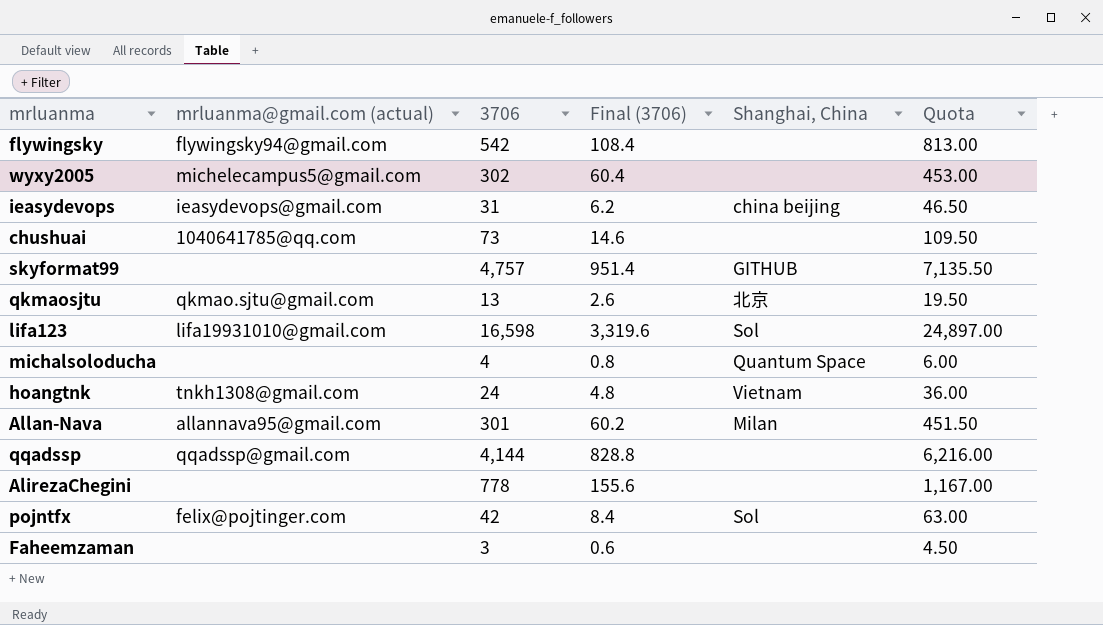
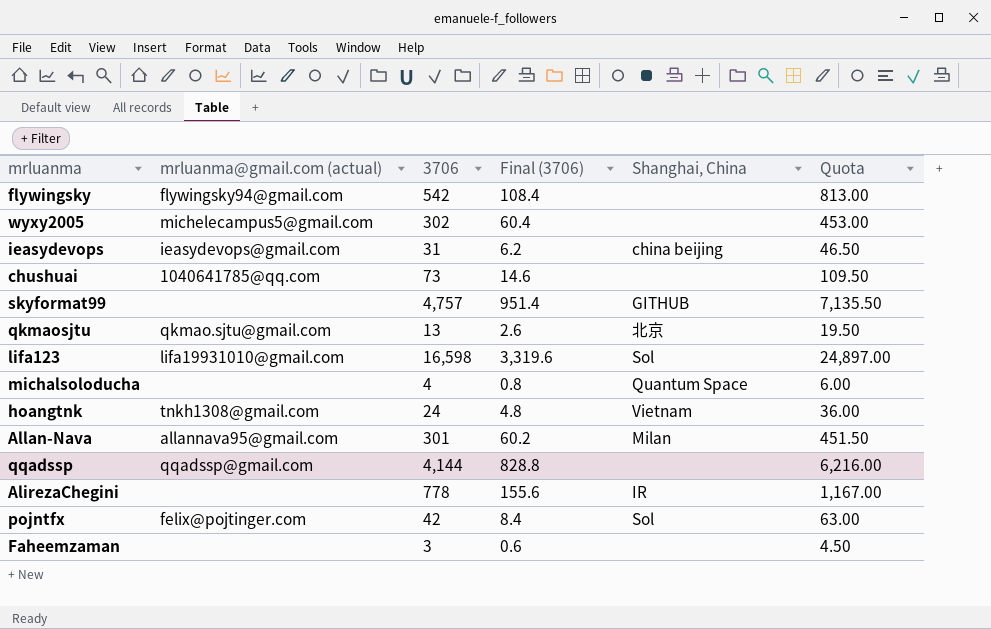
AlirezaChegini | Shanghai, China: none -> IR

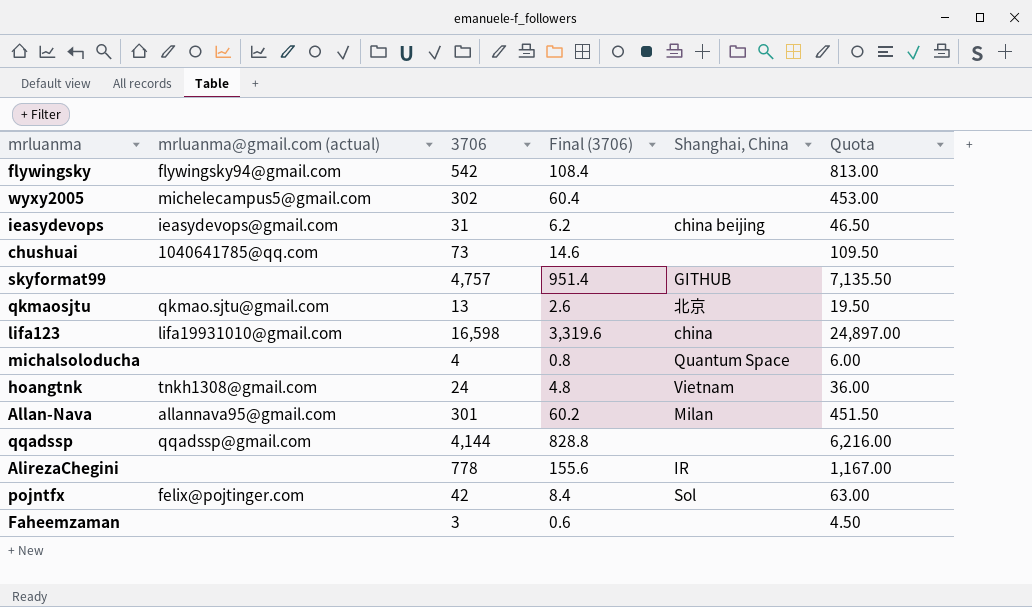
lifa123 | Shanghai, China: Sol -> china

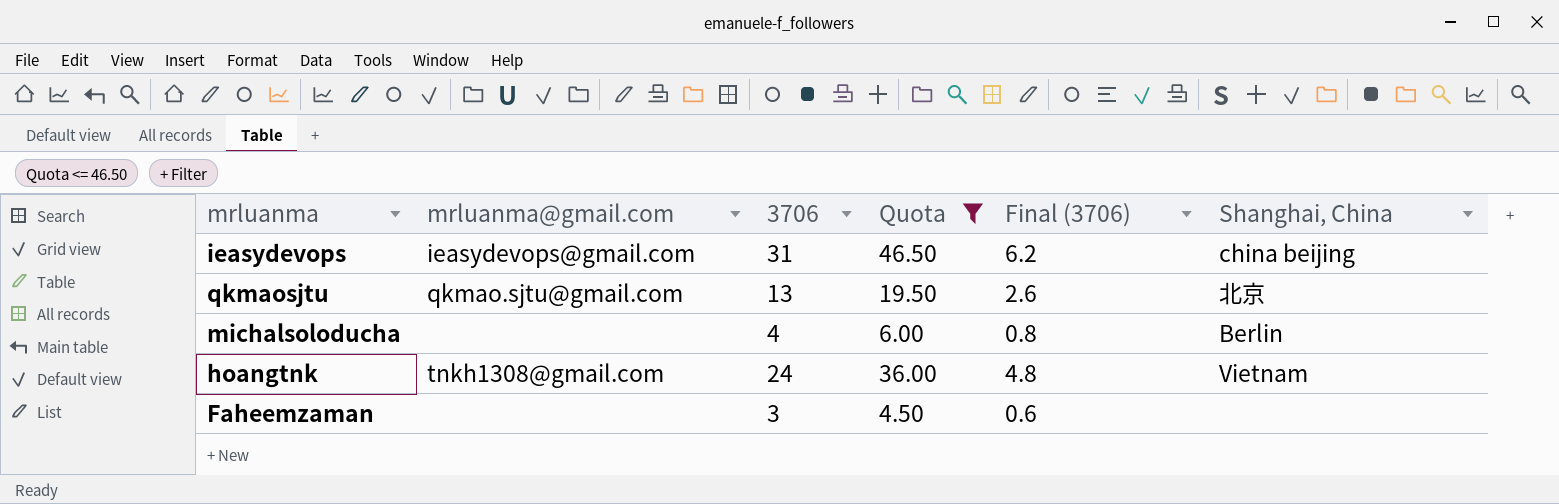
filter: none -> Quota <= 46.50
column name: mrluanma@gmail.com (actual) -> mrluanma@gmail.com
column Quota | position: 6 -> 4
michalsoloducha | Shanghai, China: Quantum Space -> Berlin

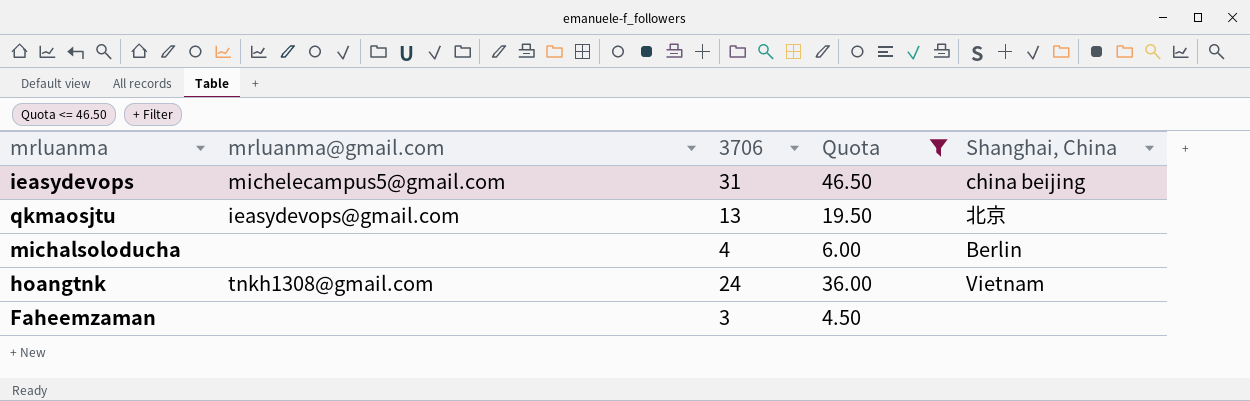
column Final (3706) | formula: [3706] * 0.2 -> none
ieasydevops | mrluanma@gmail.com: ieasydevops@gmail.com -> michelecampus5@gmail.com
qkmaosjtu | mrluanma@gmail.com: qkmao.sjtu@gmail.com -> ieasydevops@gmail.com

